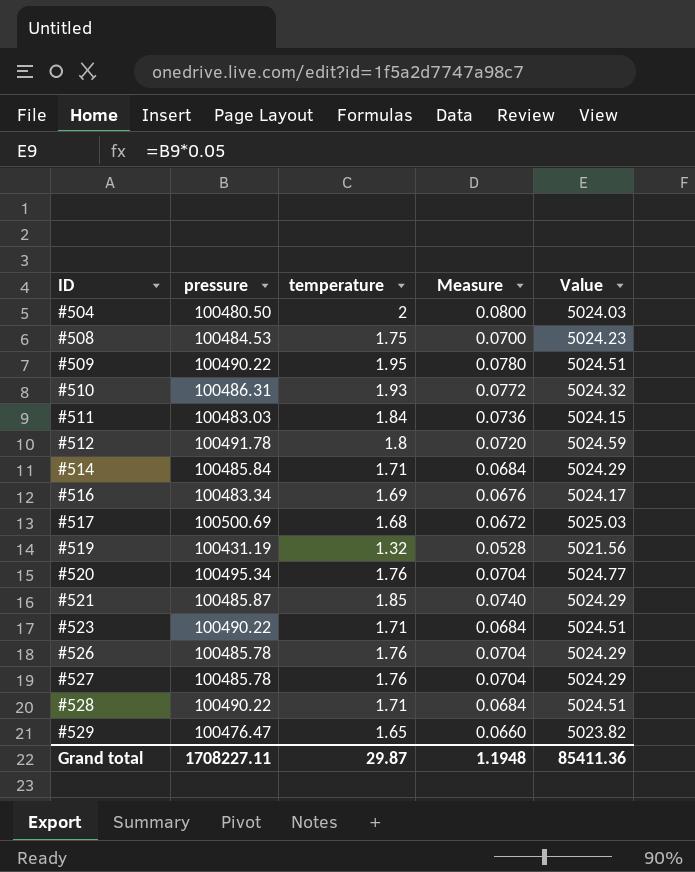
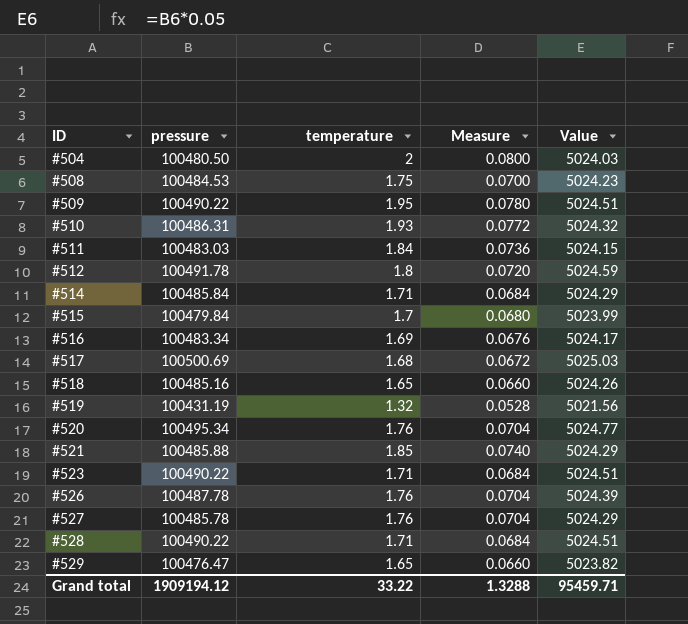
row #515: none -> 100479.84 | 1.7 | 0.0680 | 5023.99
row #518: none -> 100485.16 | 1.65 | 0.0660 | 5024.26
#521 | pressure: 100485.87 -> 100485.88
#526 | pressure: 100485.78 -> 100487.78
#526 | Value: 5024.29 -> 5024.39
Grand total | pressure: 1708227.11 -> 1909194.12
Grand total | temperature: 29.87 -> 33.22
Grand total | Measure: 1.1948 -> 1.3288
Grand total | Value: 85411.36 -> 95459.71

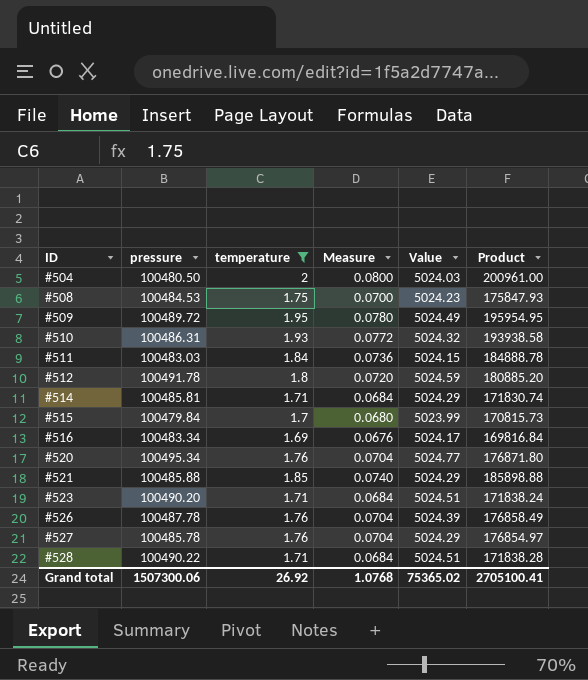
filter: none -> temperature >= 1.69
column Product | formula: none -> [pressure] * [temperature]
#509 | pressure: 100490.22 -> 100489.72
#509 | Value: 5024.51 -> 5024.49
#514 | pressure: 100485.84 -> 100485.81
#523 | pressure: 100490.22 -> 100490.20
Grand total | pressure: 1909194.12 -> 1507300.06
Grand total | temperature: 33.22 -> 26.92
Grand total | Measure: 1.3288 -> 1.0768
Grand total | Value: 95459.71 -> 75365.02

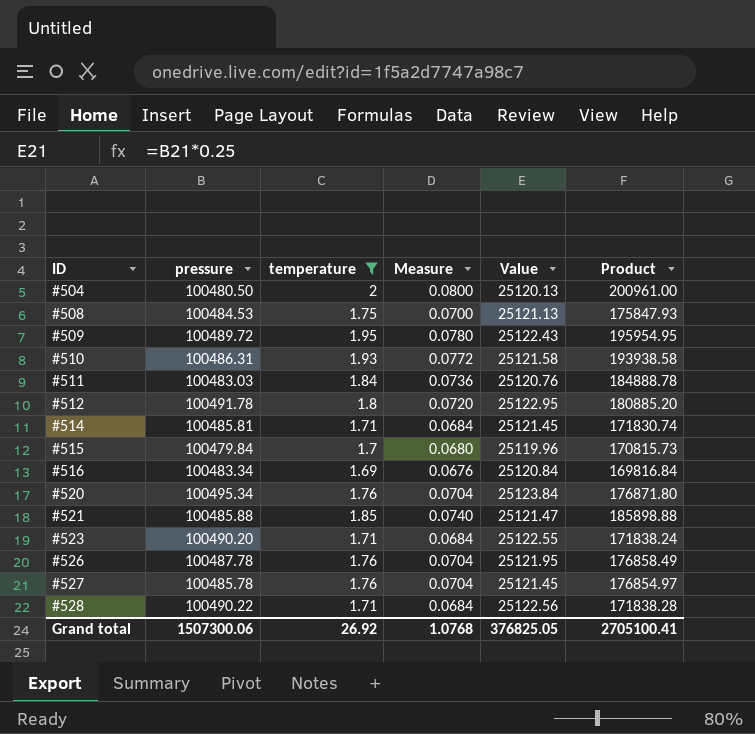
column Value | formula: [pressure] * 0.05 -> [pressure] * 0.25
Grand total | Value: 75365.02 -> 376825.05

